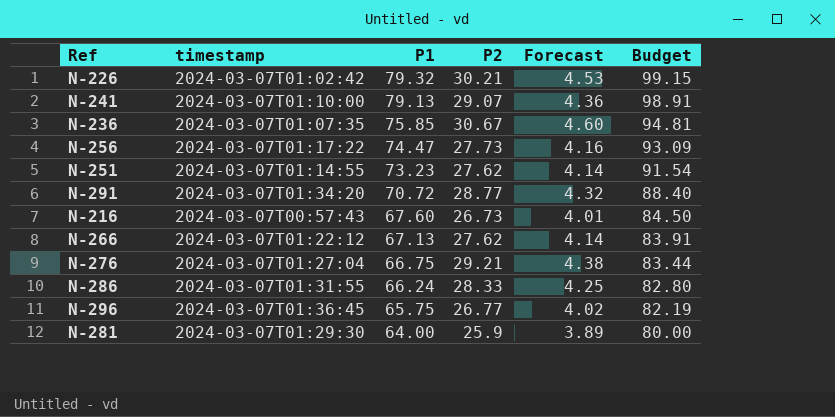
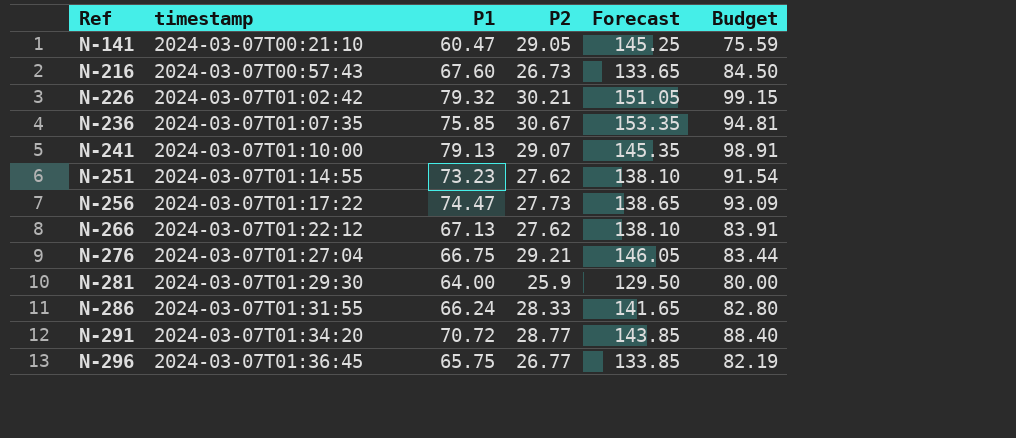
row order: P1 descending -> Ref ascending
column Forecast | formula: [P2] * 0.15 -> [P2] * 5
row N-141: none -> 2024-03-07T00:21:10 | 60.47 | 29.05 | 145.25 | 75.59

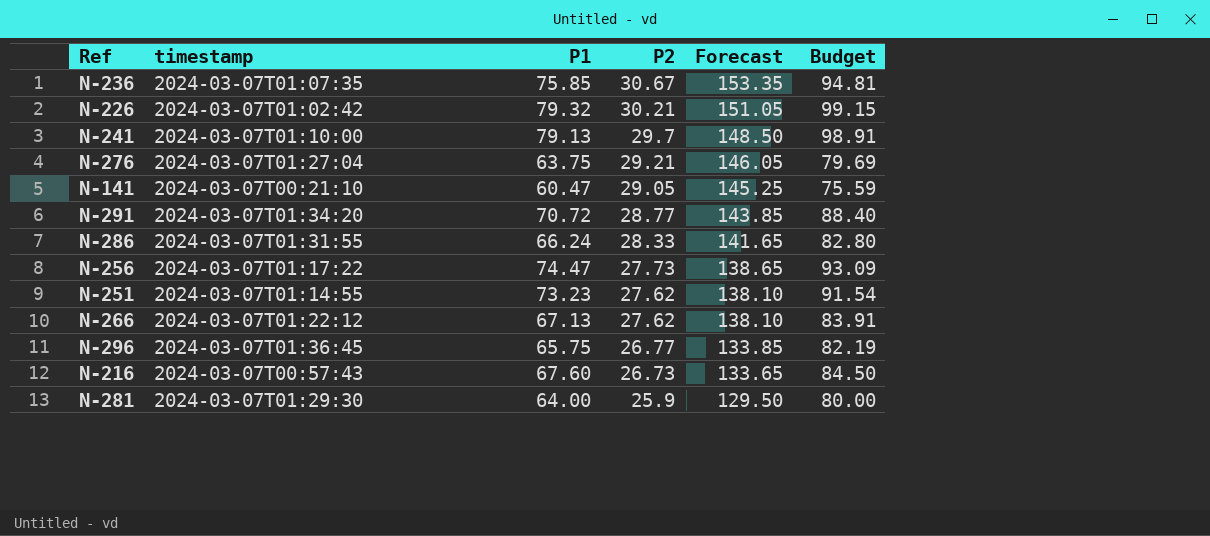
row order: Ref ascending -> P2 descending
N-241 | P2: 29.07 -> 29.7
N-241 | Forecast: 145.35 -> 148.50
N-276 | P1: 66.75 -> 63.75
N-276 | Budget: 83.44 -> 79.69

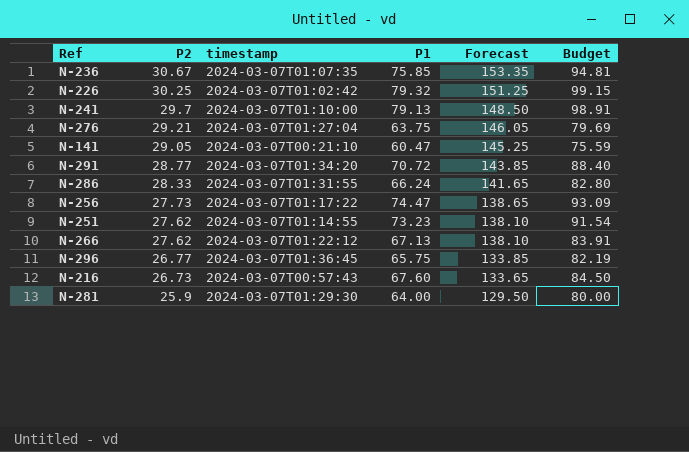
column P2 | position: 4 -> 2
N-226 | P2: 30.21 -> 30.25
N-226 | Forecast: 151.05 -> 151.25

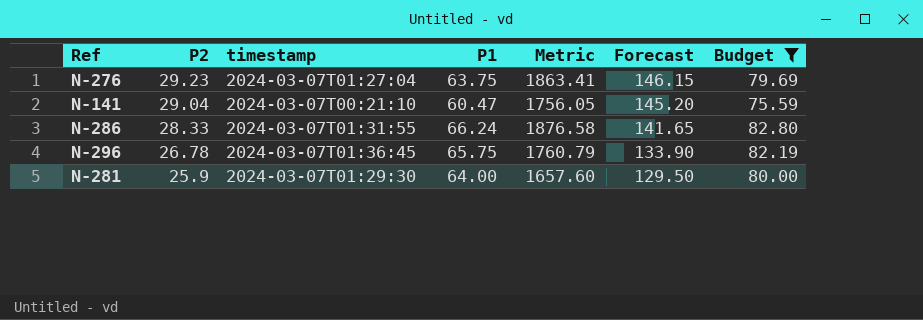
filter: none -> Budget <= 82.80
column Metric | formula: none -> [P2] * [P1]
N-276 | P2: 29.21 -> 29.23
N-276 | Forecast: 146.05 -> 146.15
N-141 | P2: 29.05 -> 29.04
N-141 | Forecast: 145.25 -> 145.20
N-296 | P2: 26.77 -> 26.78
N-296 | Forecast: 133.85 -> 133.90

